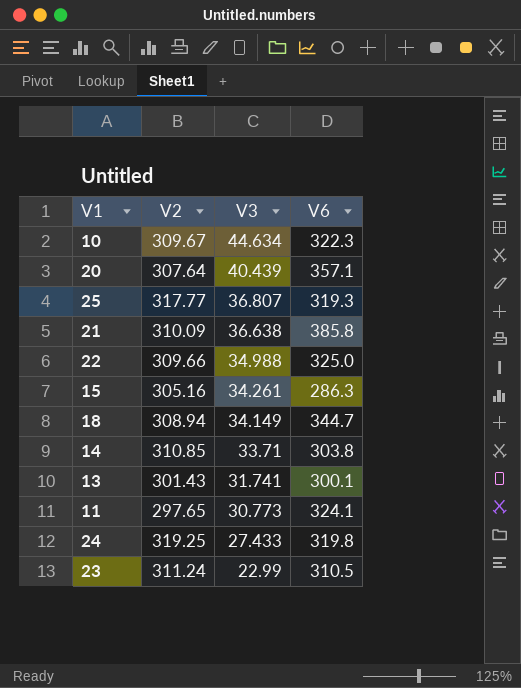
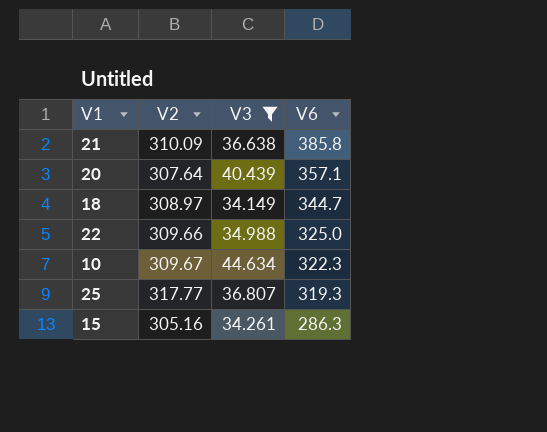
filter: none -> V3 >= 34.149
row order: V3 descending -> V6 descending
18 | V2: 308.94 -> 308.97

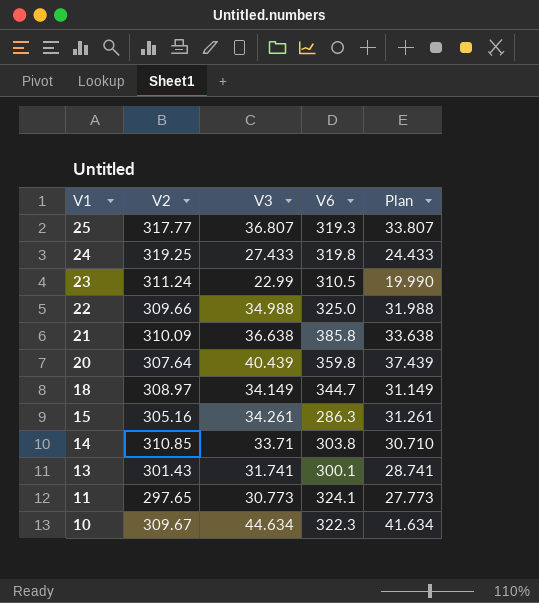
filter: V3 >= 34.149 -> none
row order: V6 descending -> V1 descending
column Plan | formula: none -> [V3] - 3
20 | V6: 357.1 -> 359.8

